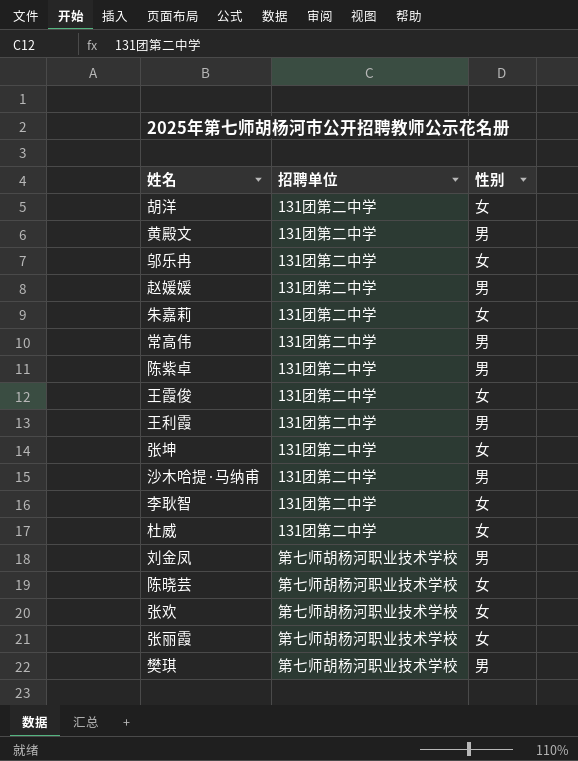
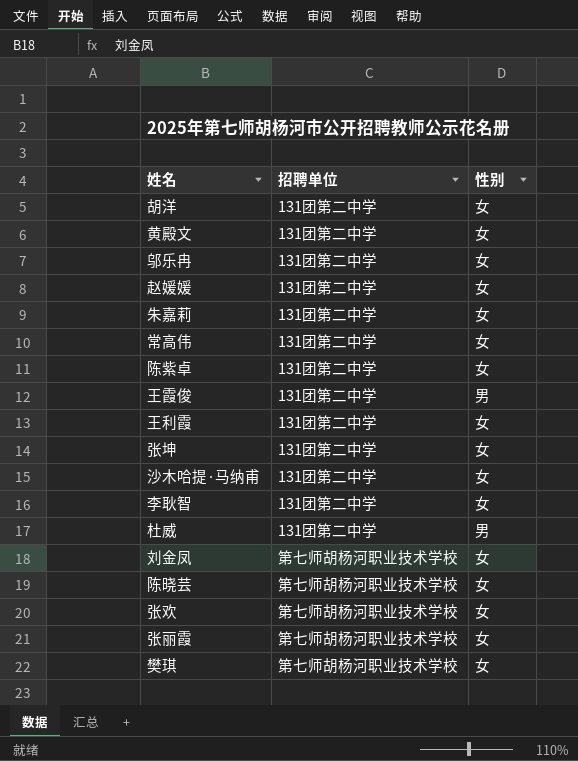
黄殿文 | 性别: 男 -> 女
赵媛媛 | 性别: 男 -> 女
常高伟 | 性别: 男 -> 女
陈紫卓 | 性别: 男 -> 女
王霞俊 | 性别: 女 -> 男
王利霞 | 性别: 男 -> 女
沙木哈提·马纳甫 | 性别: 男 -> 女
杜威 | 性别: 女 -> 男
刘金凤 | 性别: 男 -> 女
樊琪 | 性别: 男 -> 女

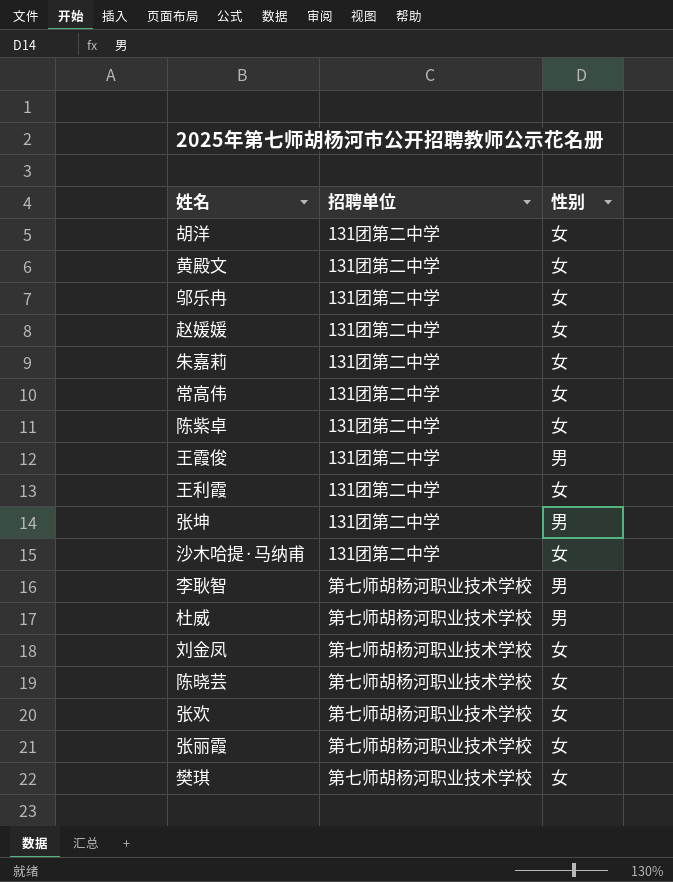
张坤 | 性别: 女 -> 男
李耿智 | 招聘单位: 131团第二中学 -> 第七师胡杨河职业技术学校
李耿智 | 性别: 女 -> 男
杜威 | 招聘单位: 131团第二中学 -> 第七师胡杨河职业技术学校

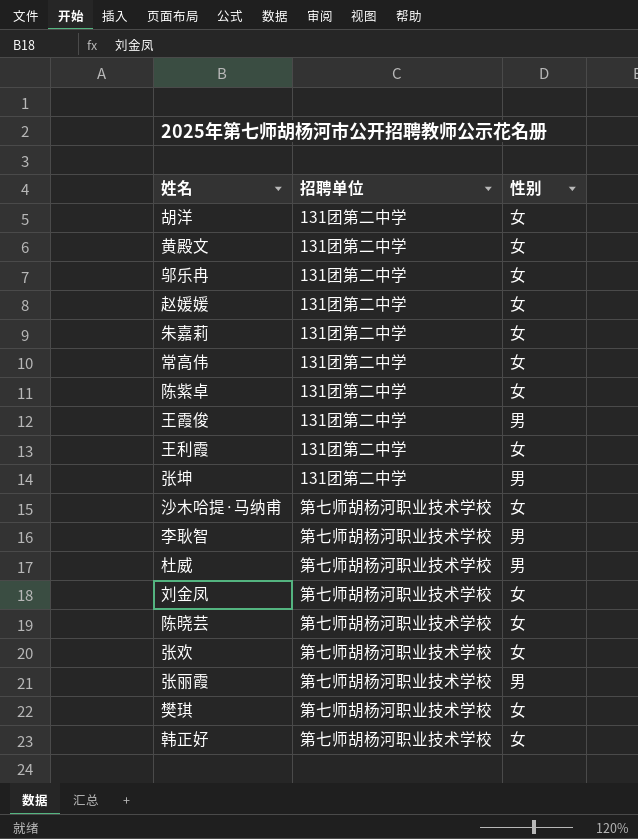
沙木哈提·马纳甫 | 招聘单位: 131团第二中学 -> 第七师胡杨河职业技术学校
张丽霞 | 性别: 女 -> 男
row 韩正好: none -> 第七师胡杨河职业技术学校 | 女

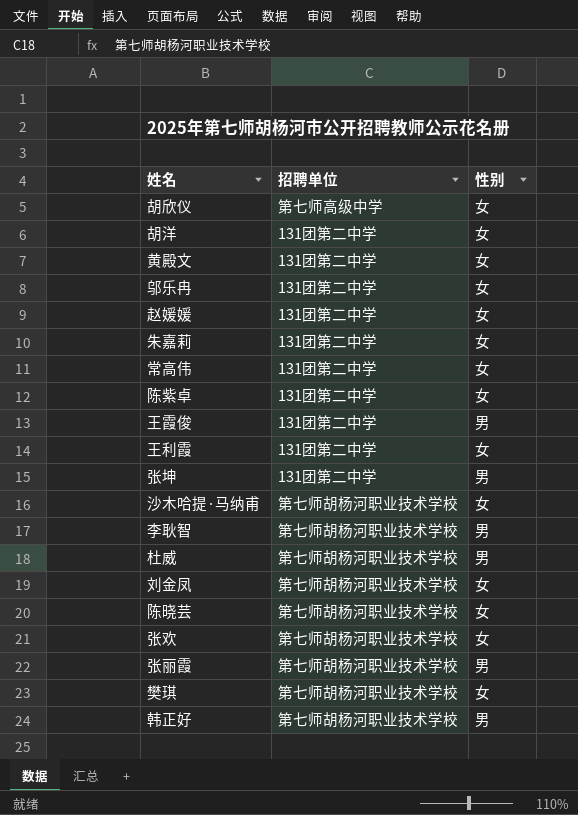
row 胡欣仪: none -> 第七师高级中学 | 女
韩正好 | 性别: 女 -> 男

